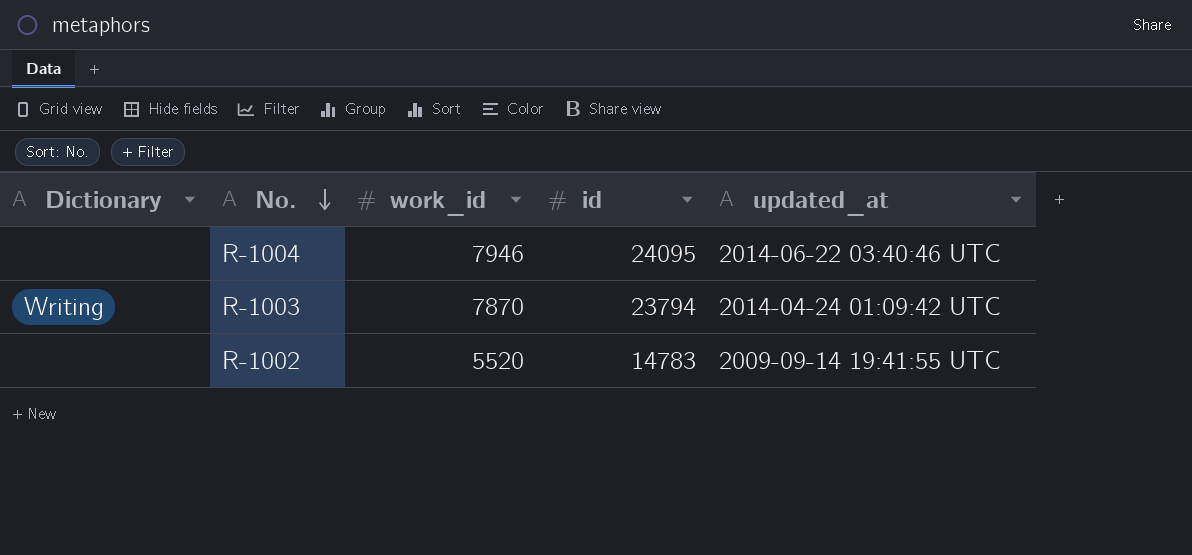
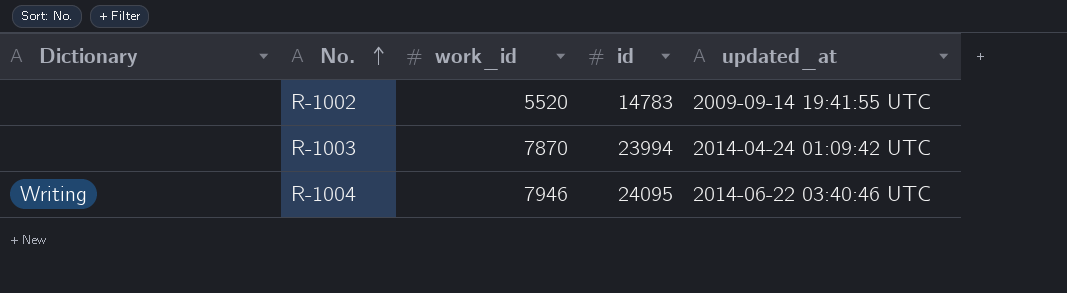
row order: No. descending -> No. ascending
R-1003 | Dictionary: Writing -> none
R-1003 | id: 23794 -> 23994
R-1004 | Dictionary: none -> Writing

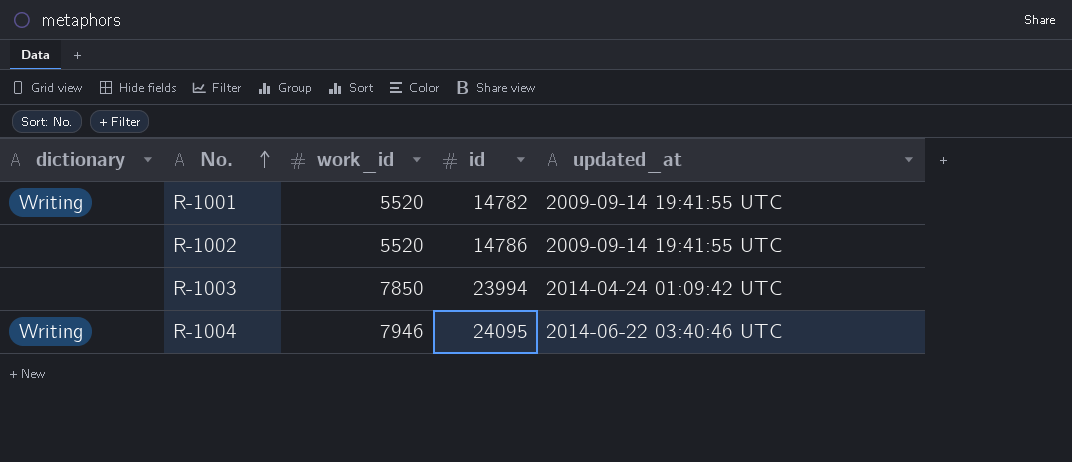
column name: Dictionary -> dictionary
row R-1001: none -> Writing | 5520 | 14782 | 2009-09-14 19:41:55 UTC
R-1002 | id: 14783 -> 14786
R-1003 | work_id: 7870 -> 7850

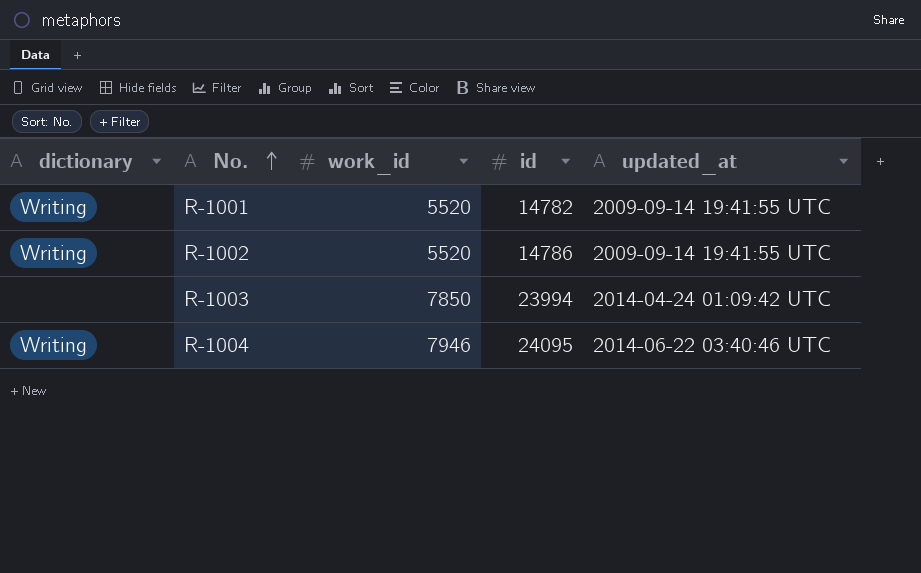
R-1002 | dictionary: none -> Writing

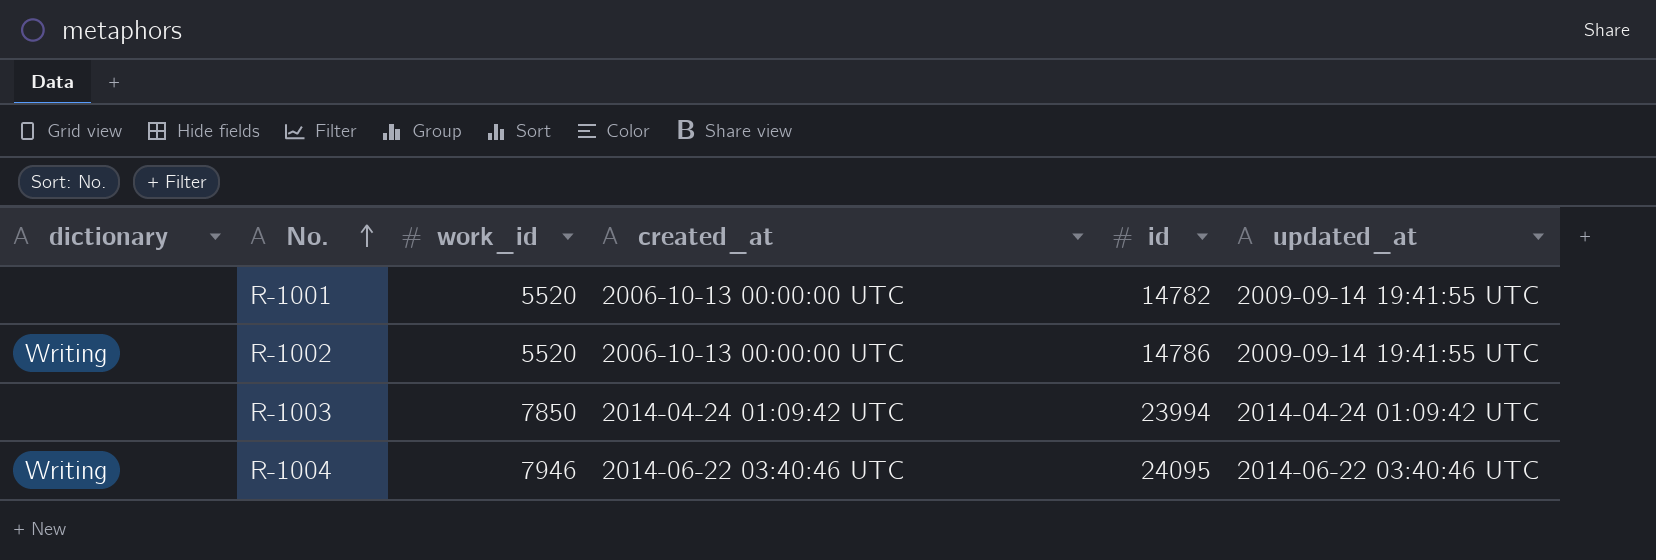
column created_at | position: none -> 4
R-1001 | dictionary: Writing -> none

